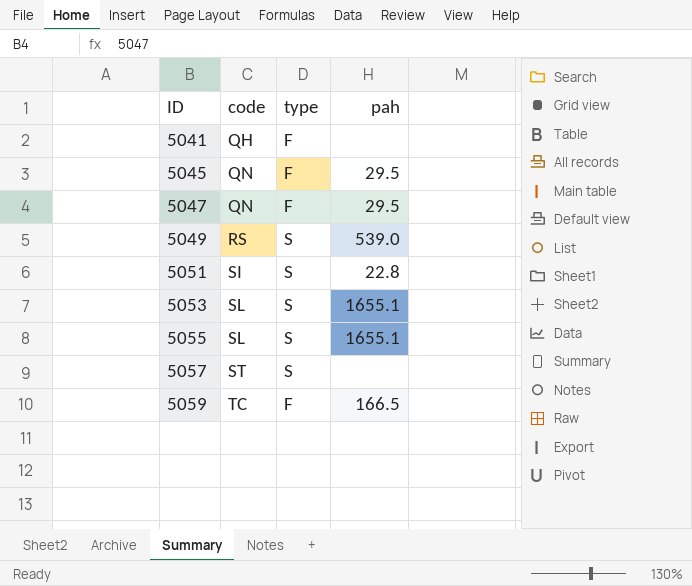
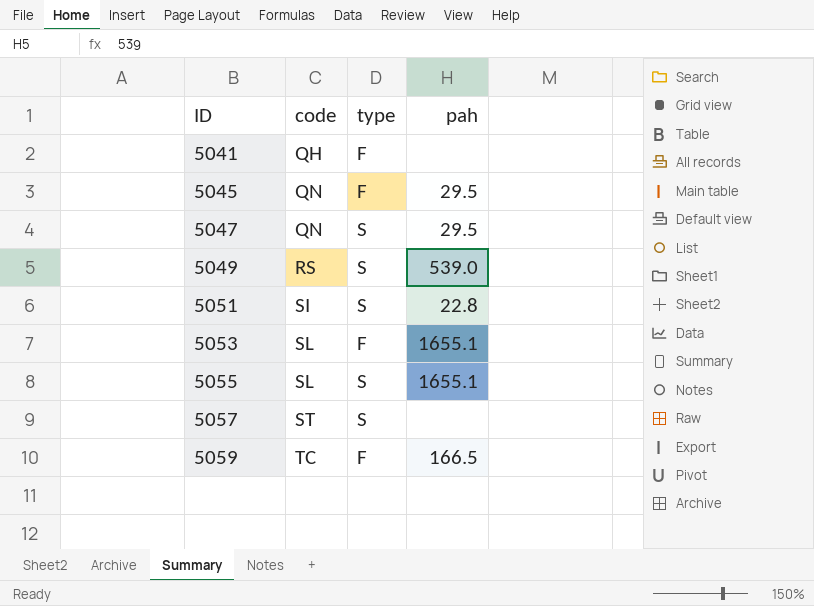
5047 | type: F -> S
5053 | type: S -> F

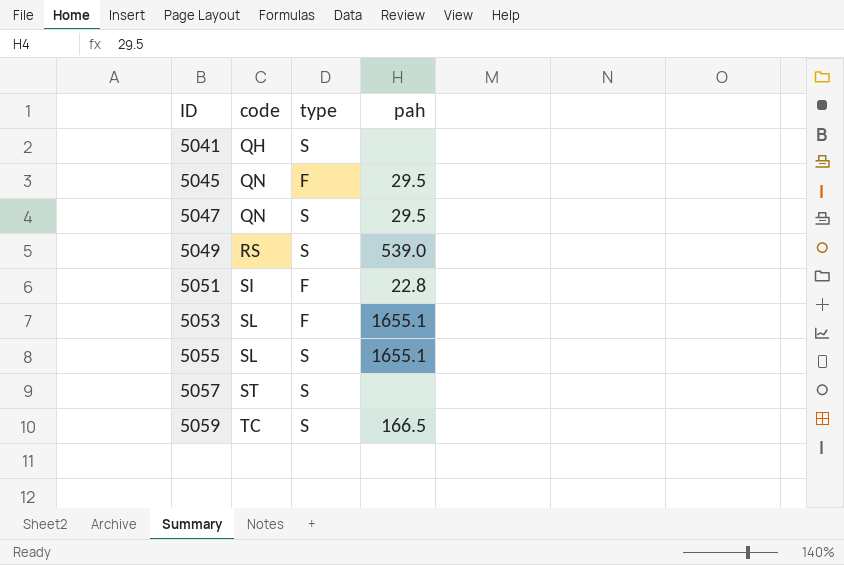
5041 | type: F -> S
5051 | type: S -> F
5059 | type: F -> S

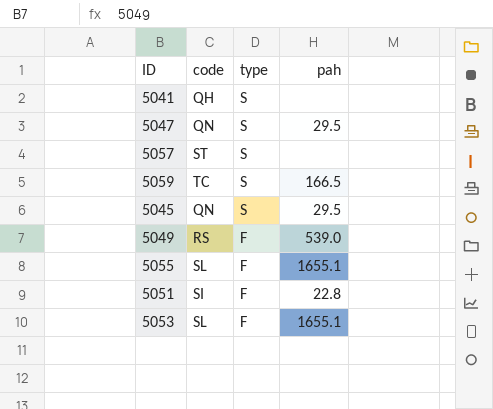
row order: ID ascending -> type descending
5045 | type: F -> S
5049 | type: S -> F
5055 | type: S -> F

